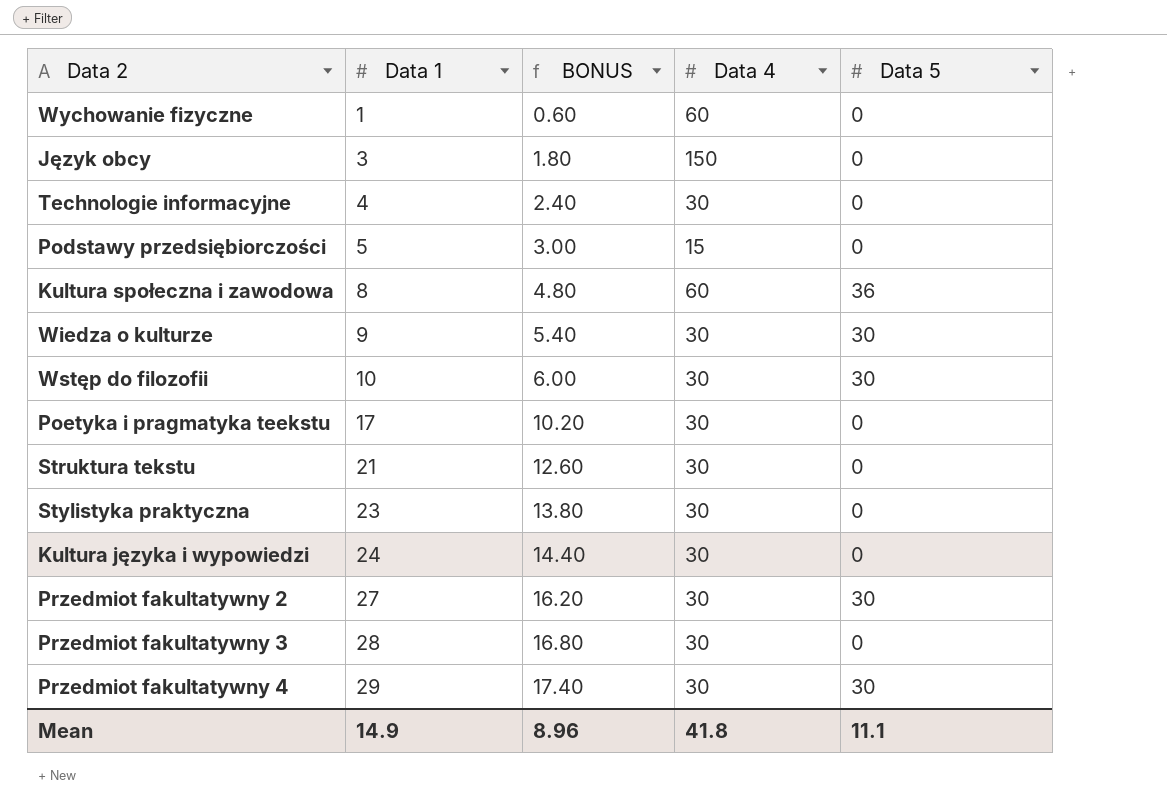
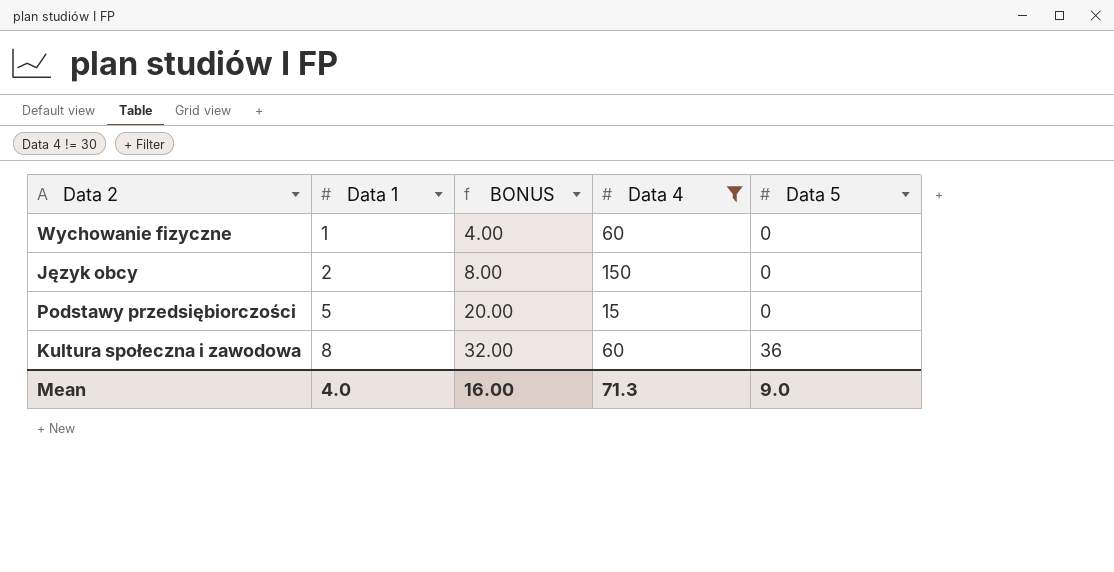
filter: none -> Data 4 != 30
column BONUS | formula: [Data 1] * 0.6 -> [Data 1] * 4
Język obcy | Data 1: 3 -> 2
Mean | Data 1: 14.9 -> 4.0
Mean | BONUS: 8.96 -> 16.00
Mean | Data 4: 41.8 -> 71.3
Mean | Data 5: 11.1 -> 9.0

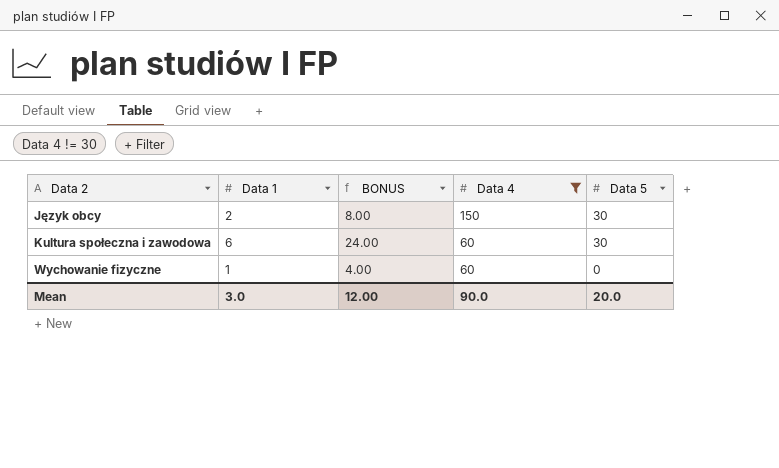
row order: Data 1 ascending -> Data 2 ascending
row Podstawy przedsiębiorczości: 5 | 20.00 | 15 | 0 -> none
Język obcy | Data 5: 0 -> 30
Kultura społeczna i zawodowa | Data 1: 8 -> 6
Kultura społeczna i zawodowa | BONUS: 32.00 -> 24.00
Kultura społeczna i zawodowa | Data 5: 36 -> 30
Mean | Data 1: 4.0 -> 3.0
Mean | BONUS: 16.00 -> 12.00
Mean | Data 4: 71.3 -> 90.0
Mean | Data 5: 9.0 -> 20.0

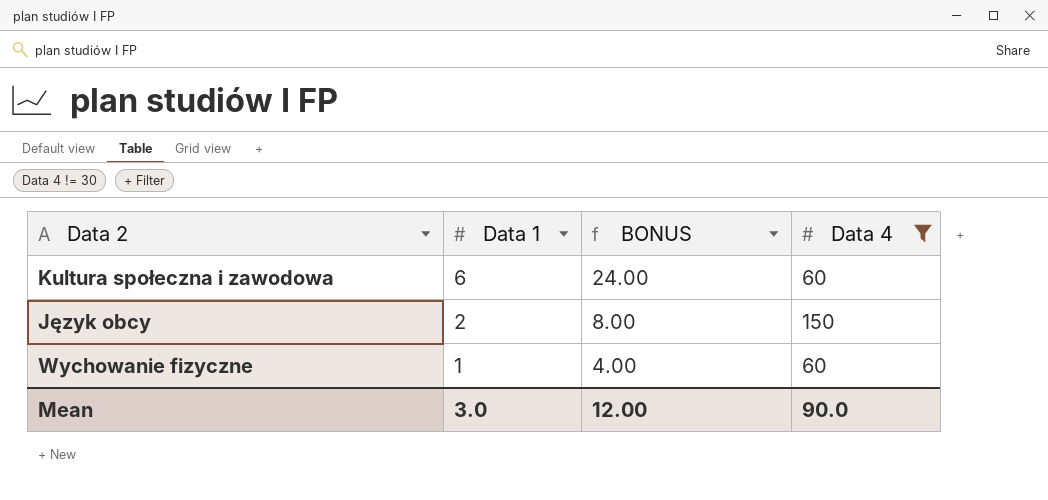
row order: Data 2 ascending -> Data 1 descending
column Data 5 | position: 5 -> none

